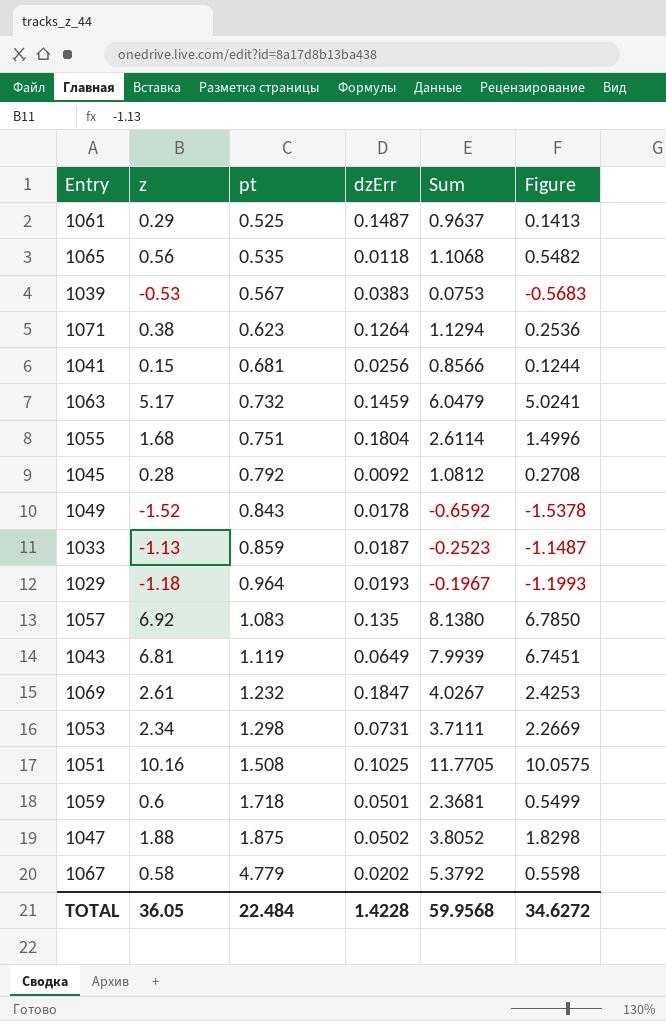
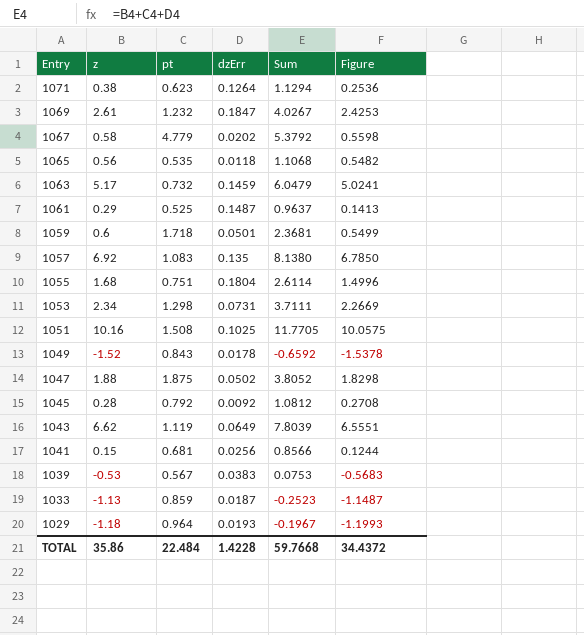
row order: pt ascending -> Entry descending
1043 | z: 6.81 -> 6.62
1043 | Sum: 7.9939 -> 7.8039
1043 | Figure: 6.7451 -> 6.5551
TOTAL | z: 36.05 -> 35.86
TOTAL | Sum: 59.9568 -> 59.7668
TOTAL | Figure: 34.6272 -> 34.4372

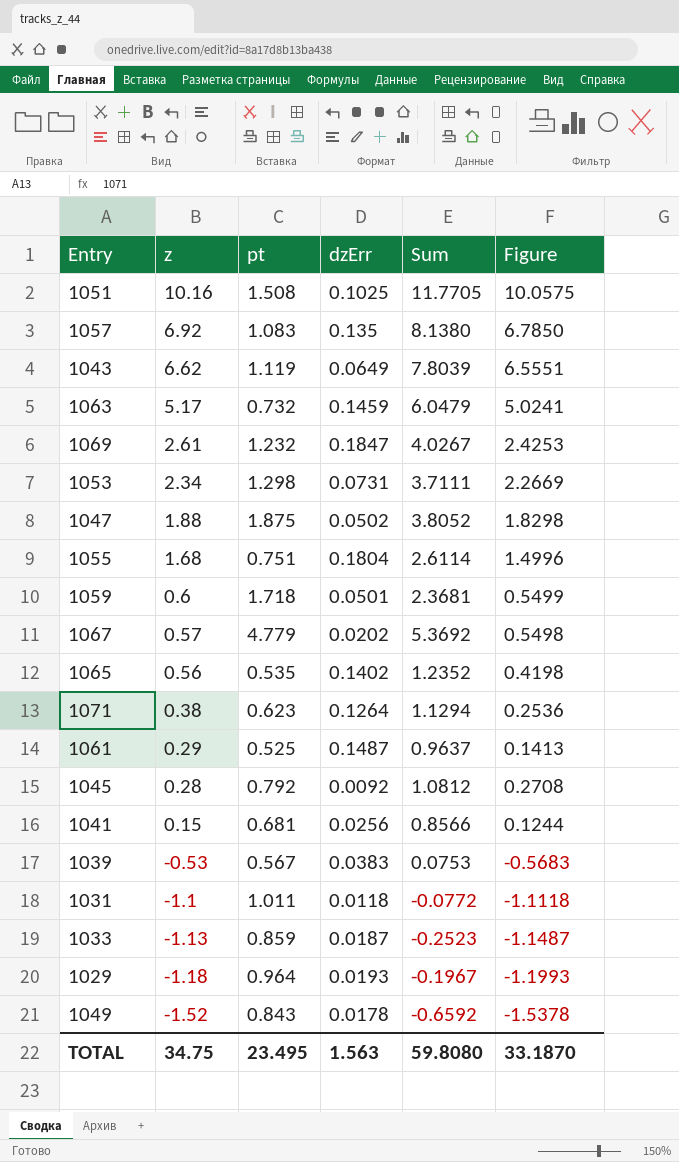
row order: Entry descending -> z descending
1067 | z: 0.58 -> 0.57
1067 | Sum: 5.3792 -> 5.3692
1067 | Figure: 0.5598 -> 0.5498
1065 | dzErr: 0.0118 -> 0.1402
1065 | Sum: 1.1068 -> 1.2352
1065 | Figure: 0.5482 -> 0.4198
row 1031: none -> -1.1 | 1.011 | 0.0118 | -0.0772 | -1.1118
TOTAL | z: 35.86 -> 34.75
TOTAL | pt: 22.484 -> 23.495
TOTAL | dzErr: 1.4228 -> 1.563
TOTAL | Sum: 59.7668 -> 59.8080
TOTAL | Figure: 34.4372 -> 33.1870

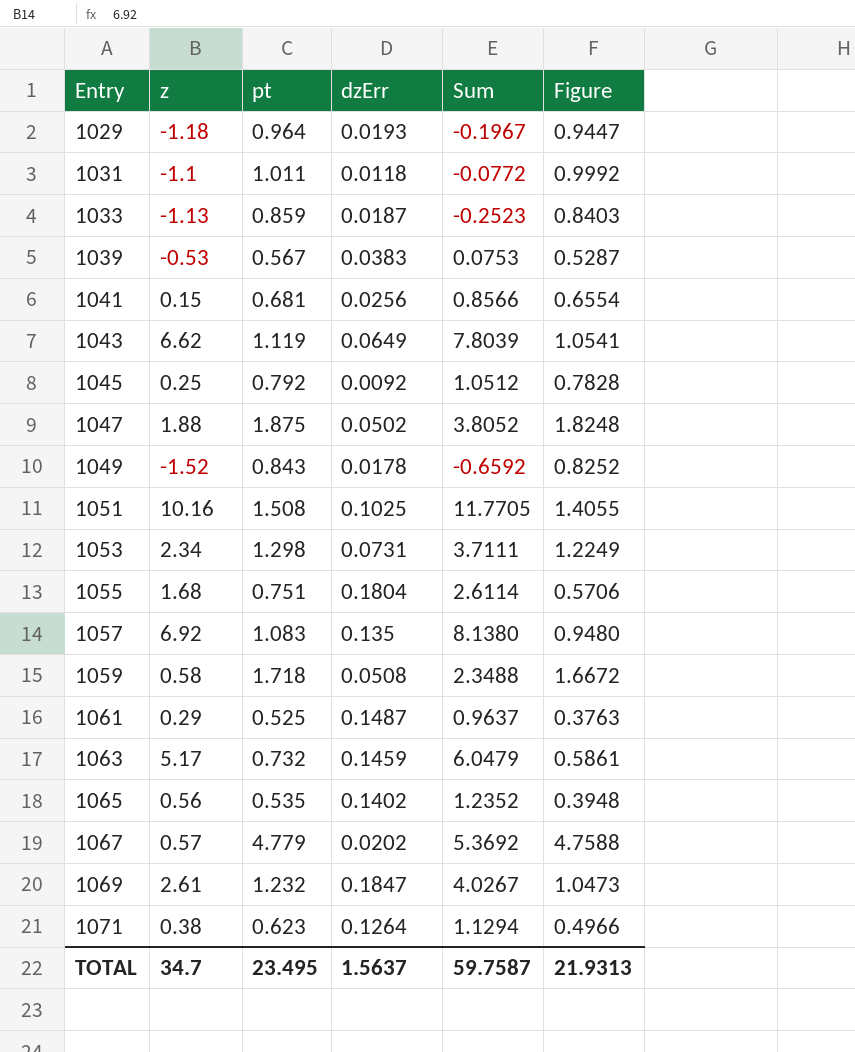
row order: z descending -> Entry ascending
column Figure | formula: [z] - [dzErr] -> [pt] - [dzErr]
1045 | z: 0.28 -> 0.25
1045 | Sum: 1.0812 -> 1.0512
1059 | z: 0.6 -> 0.58
1059 | dzErr: 0.0501 -> 0.0508
1059 | Sum: 2.3681 -> 2.3488
TOTAL | z: 34.75 -> 34.7
TOTAL | dzErr: 1.563 -> 1.5637
TOTAL | Sum: 59.8080 -> 59.7587
TOTAL | Figure: 33.1870 -> 21.9313

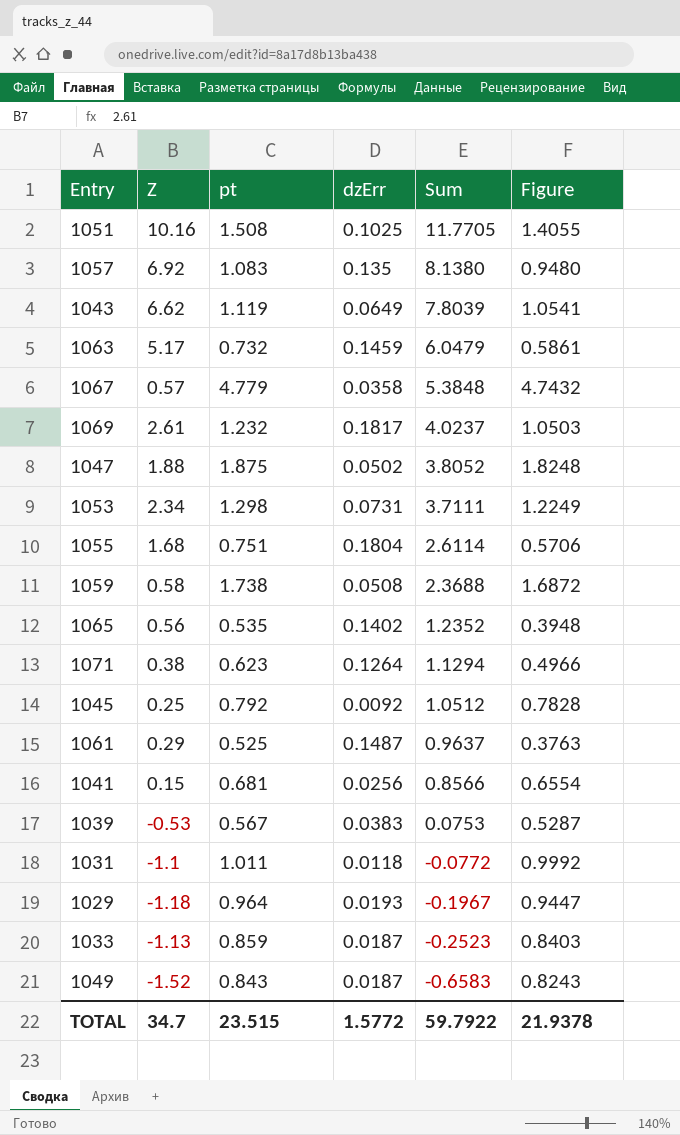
row order: Entry ascending -> Sum descending
column name: z -> Z
1067 | dzErr: 0.0202 -> 0.0358
1067 | Sum: 5.3692 -> 5.3848
1067 | Figure: 4.7588 -> 4.7432
1069 | dzErr: 0.1847 -> 0.1817
1069 | Sum: 4.0267 -> 4.0237
1069 | Figure: 1.0473 -> 1.0503
1059 | pt: 1.718 -> 1.738
1059 | Sum: 2.3488 -> 2.3688
1059 | Figure: 1.6672 -> 1.6872
1049 | dzErr: 0.0178 -> 0.0187
1049 | Sum: -0.6592 -> -0.6583
1049 | Figure: 0.8252 -> 0.8243
TOTAL | pt: 23.495 -> 23.515
TOTAL | dzErr: 1.5637 -> 1.5772
TOTAL | Sum: 59.7587 -> 59.7922
TOTAL | Figure: 21.9313 -> 21.9378

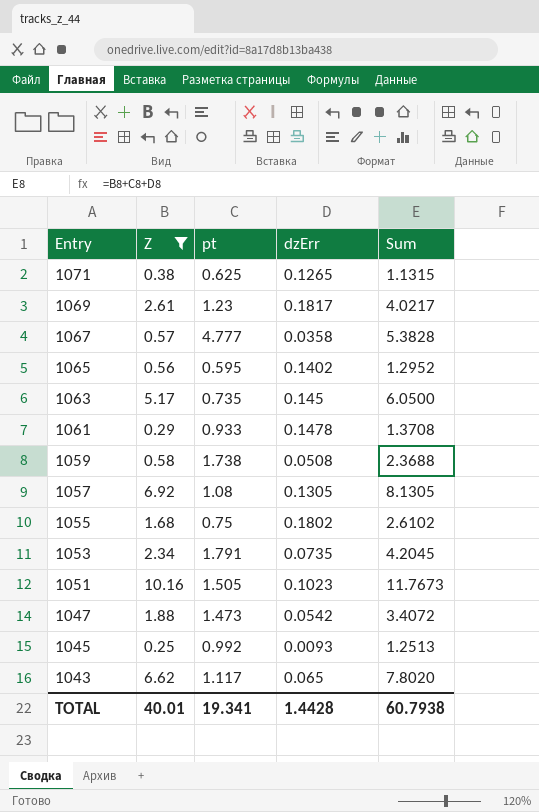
filter: none -> Z >= 0.25
row order: Sum descending -> Entry descending
column Figure | formula: [pt] - [dzErr] -> none
1071 | pt: 0.623 -> 0.625
1071 | dzErr: 0.1264 -> 0.1265
1071 | Sum: 1.1294 -> 1.1315
1069 | pt: 1.232 -> 1.23
1069 | Sum: 4.0237 -> 4.0217
1067 | pt: 4.779 -> 4.777
1067 | Sum: 5.3848 -> 5.3828
1065 | pt: 0.535 -> 0.595
1065 | Sum: 1.2352 -> 1.2952
1063 | pt: 0.732 -> 0.735
1063 | dzErr: 0.1459 -> 0.145
1063 | Sum: 6.0479 -> 6.0500
1061 | pt: 0.525 -> 0.933
1061 | dzErr: 0.1487 -> 0.1478
1061 | Sum: 0.9637 -> 1.3708
1057 | pt: 1.083 -> 1.08
1057 | dzErr: 0.135 -> 0.1305
1057 | Sum: 8.1380 -> 8.1305
1055 | pt: 0.751 -> 0.75
1055 | dzErr: 0.1804 -> 0.1802
1055 | Sum: 2.6114 -> 2.6102
1053 | pt: 1.298 -> 1.791
1053 | dzErr: 0.0731 -> 0.0735
1053 | Sum: 3.7111 -> 4.2045
1051 | pt: 1.508 -> 1.505
1051 | dzErr: 0.1025 -> 0.1023
1051 | Sum: 11.7705 -> 11.7673
1047 | pt: 1.875 -> 1.473
1047 | dzErr: 0.0502 -> 0.0542
1047 | Sum: 3.8052 -> 3.4072
1045 | pt: 0.792 -> 0.992
1045 | dzErr: 0.0092 -> 0.0093
1045 | Sum: 1.0512 -> 1.2513
1043 | pt: 1.119 -> 1.117
1043 | dzErr: 0.0649 -> 0.065
1043 | Sum: 7.8039 -> 7.8020
TOTAL | Z: 34.7 -> 40.01
TOTAL | pt: 23.515 -> 19.341
TOTAL | dzErr: 1.5772 -> 1.4428
TOTAL | Sum: 59.7922 -> 60.7938

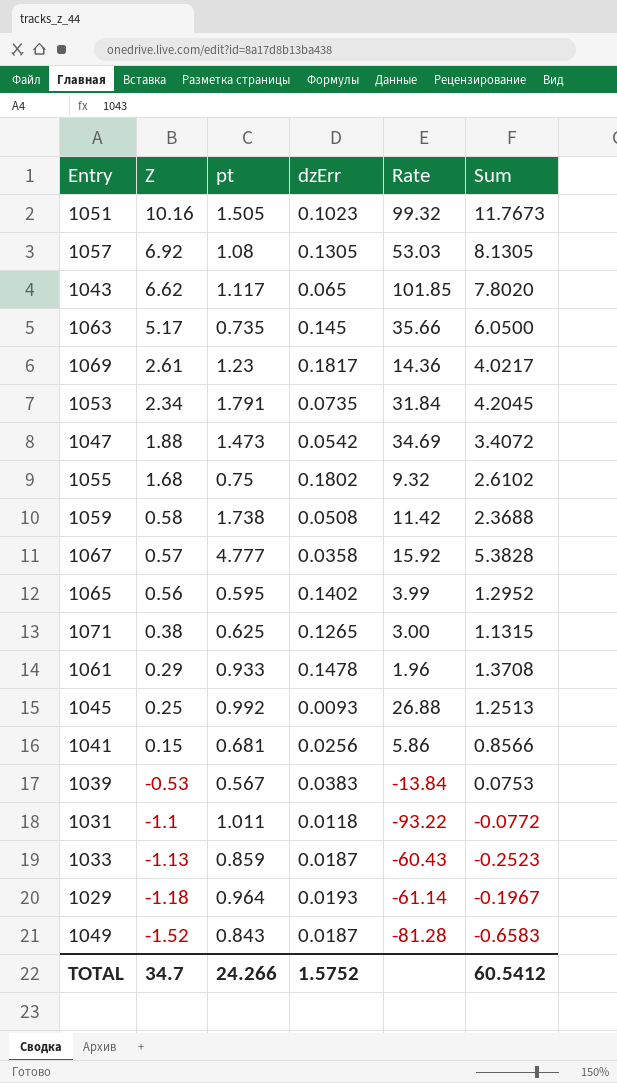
filter: Z >= 0.25 -> none
row order: Entry descending -> Z descending
column Rate | formula: none -> [Z] / [dzErr]
TOTAL | Z: 40.01 -> 34.7
TOTAL | pt: 19.341 -> 24.266
TOTAL | dzErr: 1.4428 -> 1.5752
TOTAL | Sum: 60.7938 -> 60.5412

